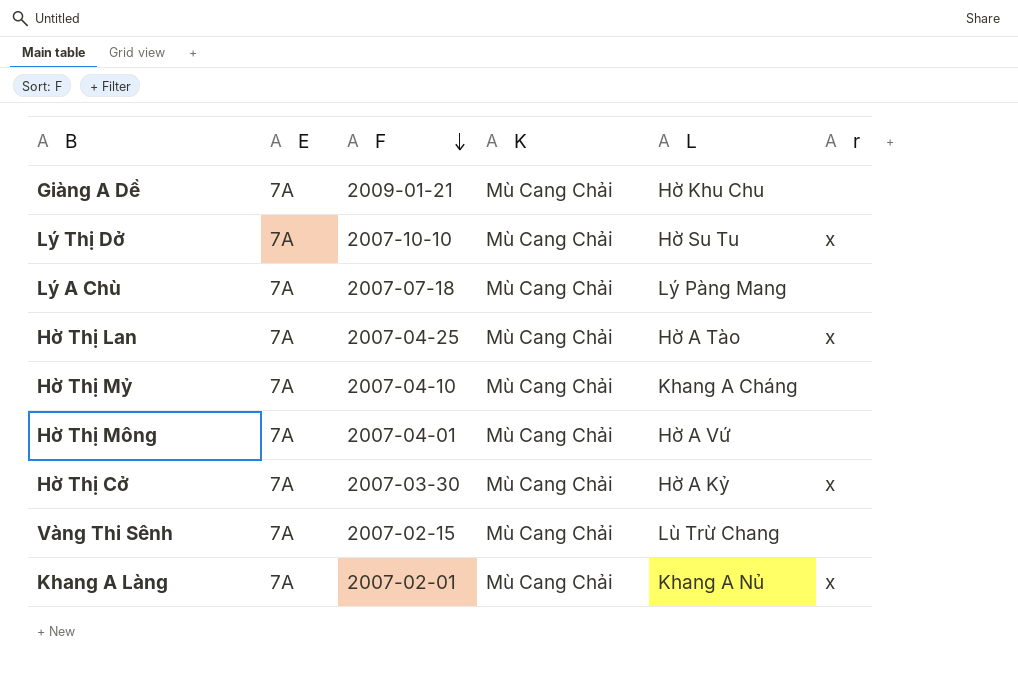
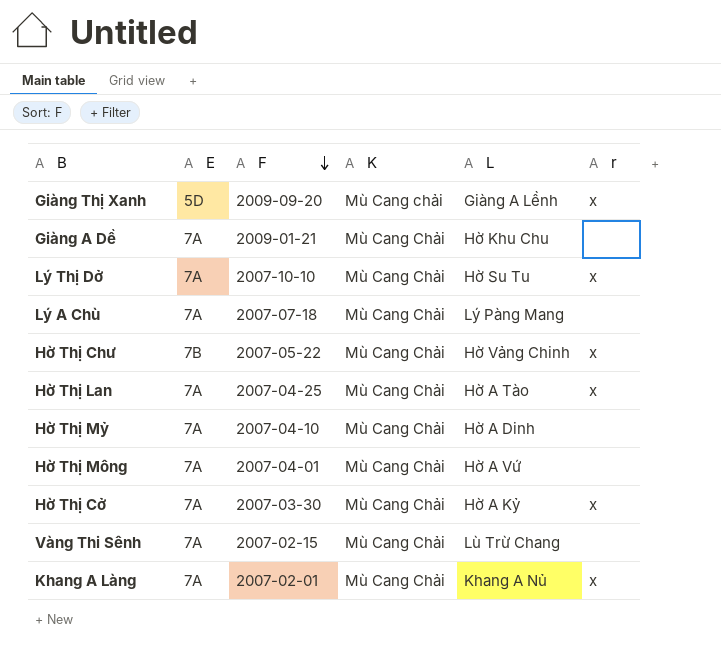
row Giàng Thị Xanh: none -> 5D | 2009-09-20 | Mù Cang chải | Giàng A Lềnh | x
row Hờ Thị Chư: none -> 7B | 2007-05-22 | Mù Cang Chải | Hờ Vảng Chinh | x
Hờ Thị Mỷ | L: Khang A Cháng -> Hờ A Dinh

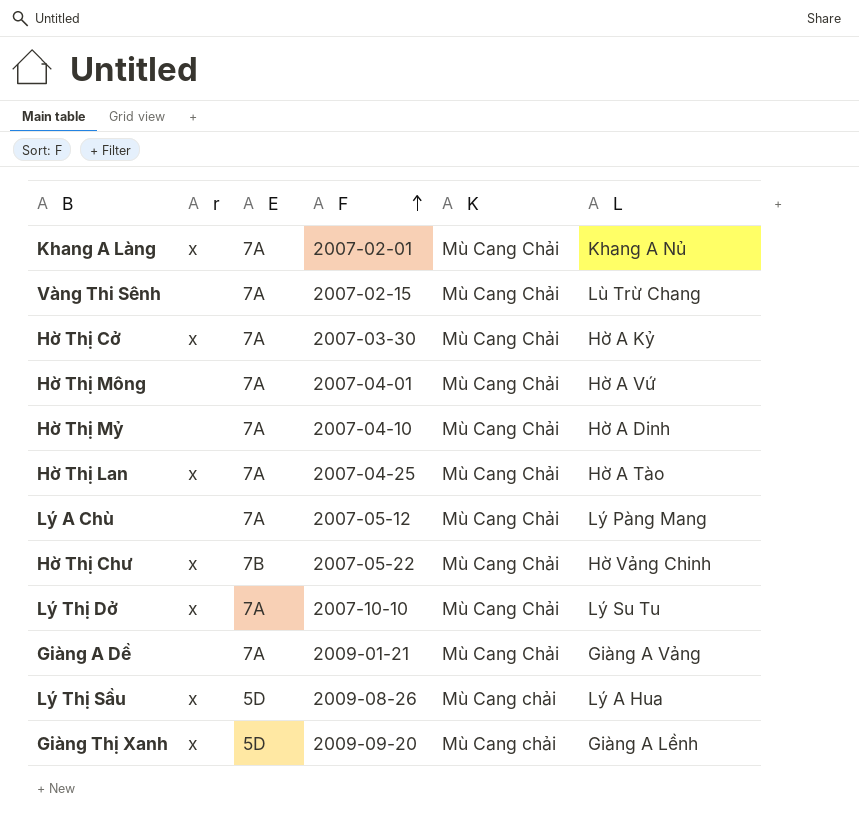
row order: F descending -> F ascending
column r | position: 6 -> 2
Lý A Chù | F: 2007-07-18 -> 2007-05-12
Lý Thị Dở | L: Hờ Su Tu -> Lý Su Tu
Giàng A Dề | L: Hờ Khu Chu -> Giàng A Vảng
row Lý Thị Sầu: none -> x | 5D | 2009-08-26 | Mù Cang chải | Lý A Hua

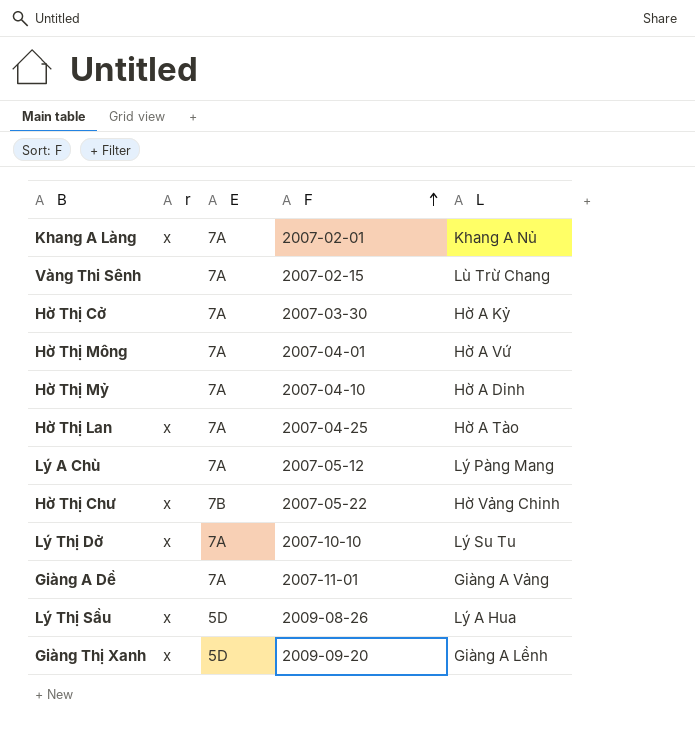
column K | position: 5 -> none
Hờ Thị Cở | r: x -> none
Giàng A Dề | F: 2009-01-21 -> 2007-11-01

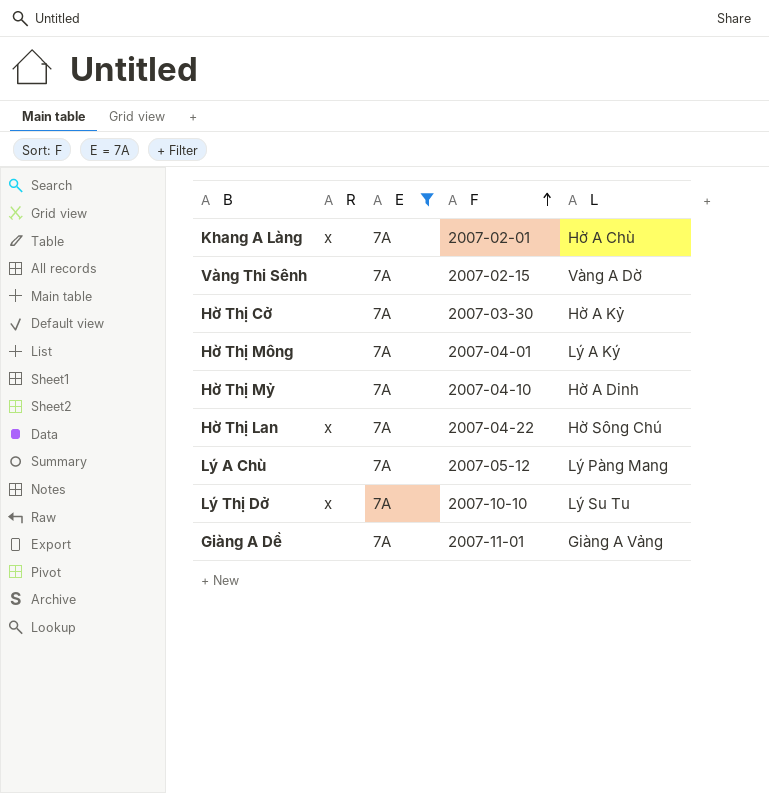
filter: none -> E = 7A
column name: r -> R
Khang A Làng | L: Khang A Nủ -> Hờ A Chù
Vàng Thi Sênh | L: Lù Trừ Chang -> Vàng A Dờ
Hờ Thị Mông | L: Hờ A Vứ -> Lý A Ký
Hờ Thị Lan | F: 2007-04-25 -> 2007-04-22
Hờ Thị Lan | L: Hờ A Tào -> Hờ Sông Chú

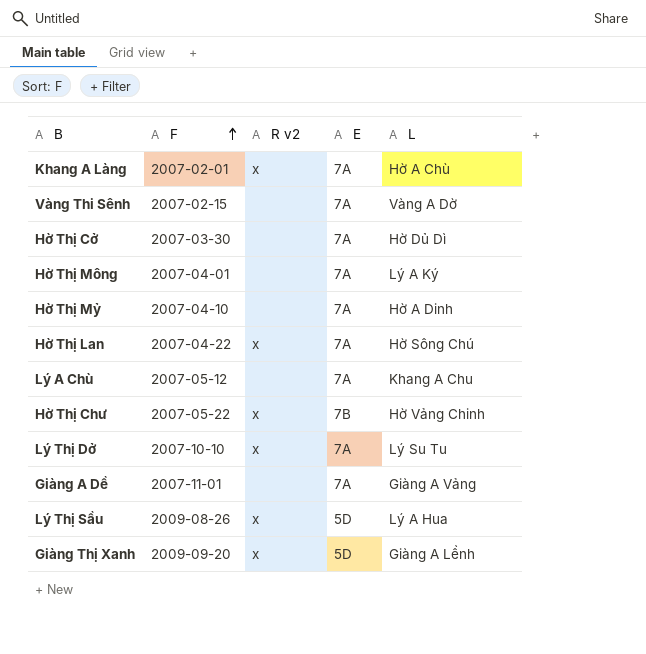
filter: E = 7A -> none
column F | position: 4 -> 2
column name: R -> R v2
Hờ Thị Cở | L: Hờ A Kỷ -> Hờ Dủ Dì
Lý A Chù | L: Lý Pàng Mang -> Khang A Chu

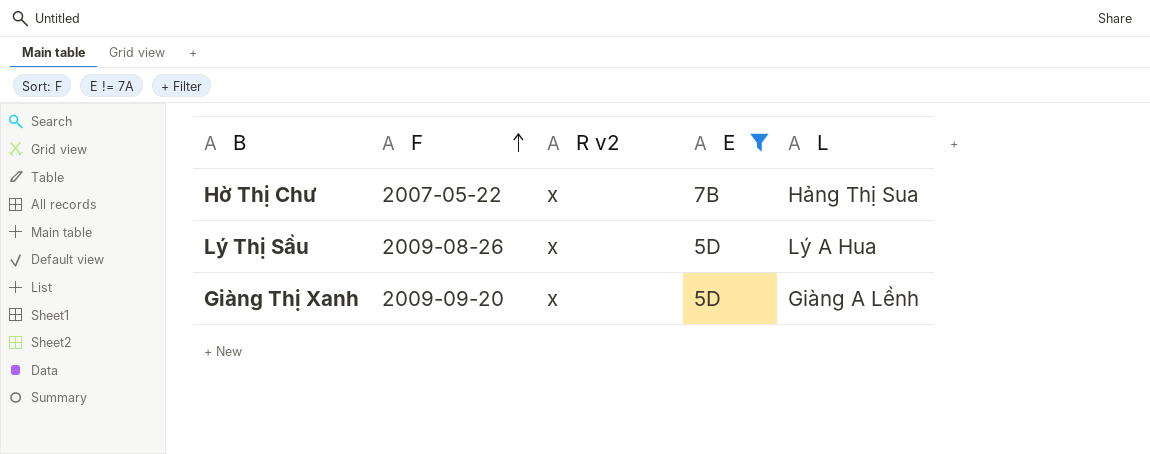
filter: none -> E != 7A
Hờ Thị Chư | L: Hờ Vảng Chinh -> Hảng Thị Sua

